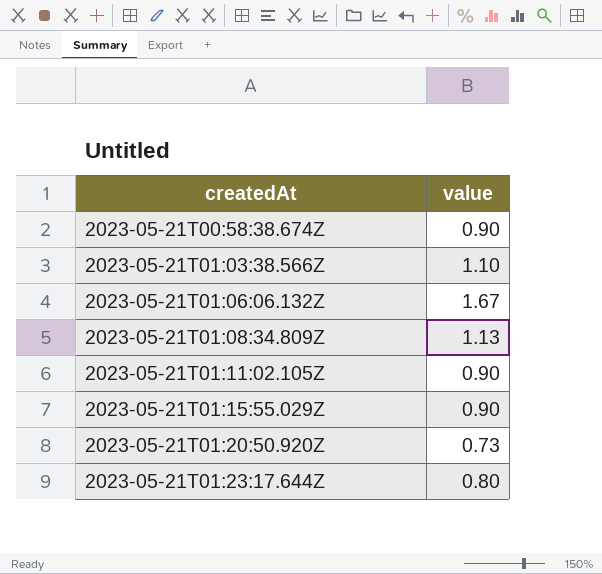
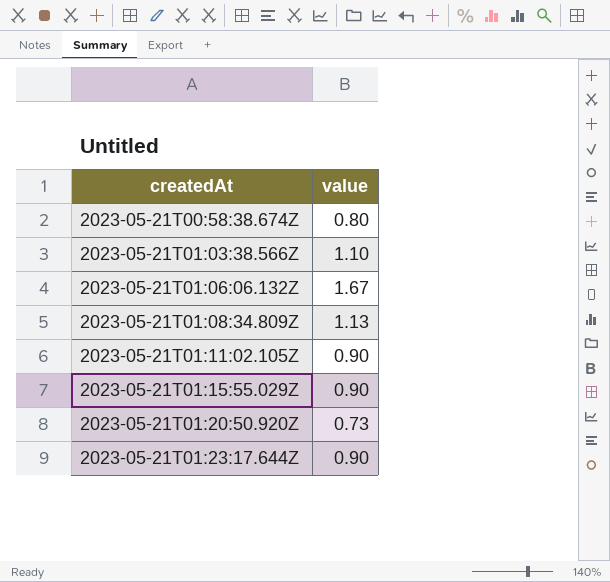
2023-05-21T00:58:38.674Z | value: 0.90 -> 0.80
2023-05-21T01:23:17.644Z | value: 0.80 -> 0.90

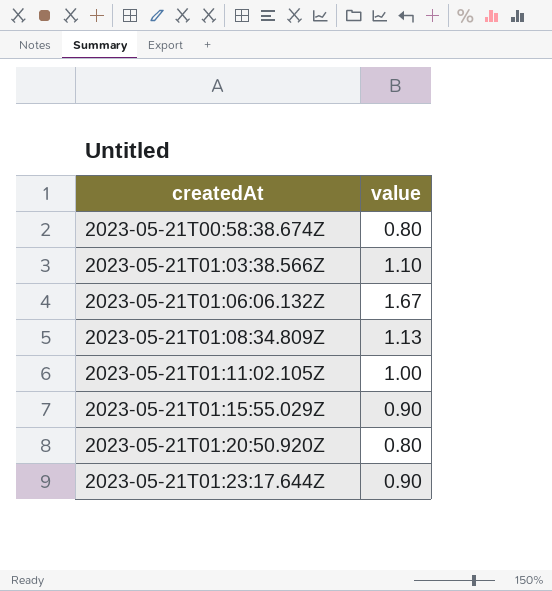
2023-05-21T01:11:02.105Z | value: 0.90 -> 1.00
2023-05-21T01:20:50.920Z | value: 0.73 -> 0.80

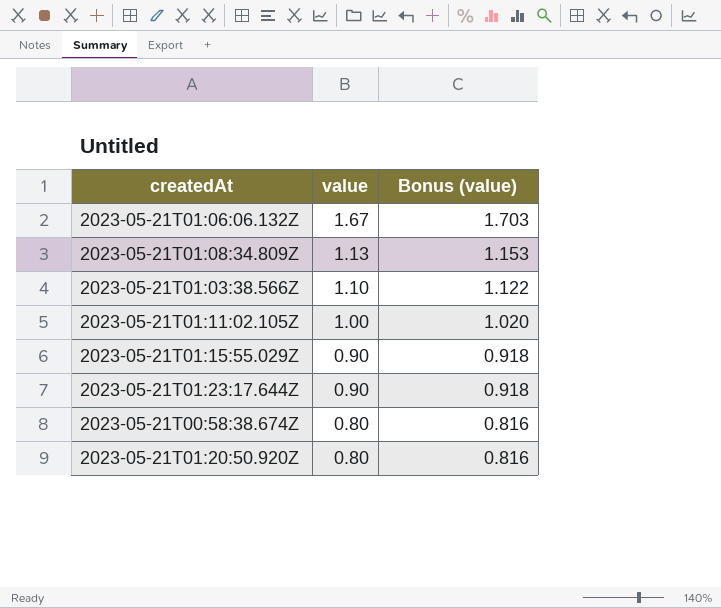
row order: createdAt ascending -> value descending
column Bonus (value) | formula: none -> [value] * 1.02

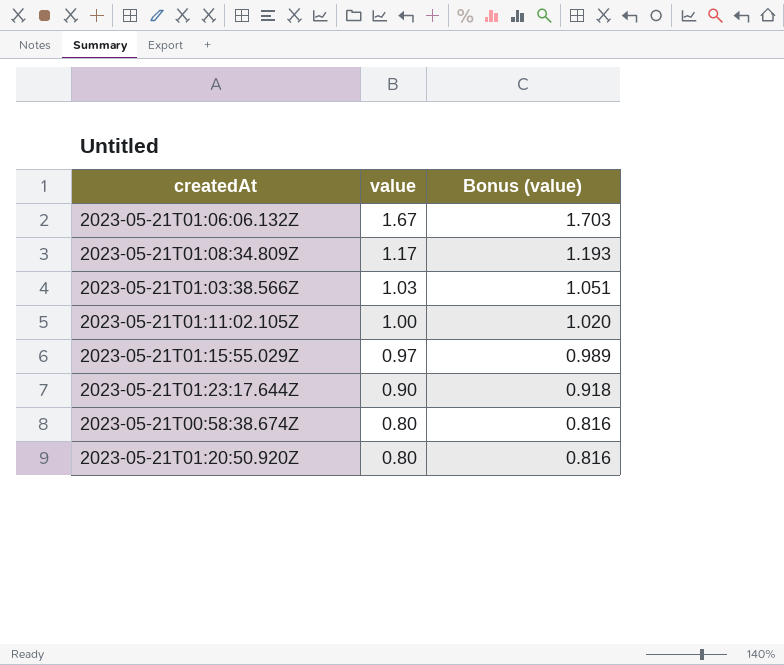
2023-05-21T01:08:34.809Z | value: 1.13 -> 1.17
2023-05-21T01:08:34.809Z | Bonus (value): 1.153 -> 1.193
2023-05-21T01:03:38.566Z | value: 1.10 -> 1.03
2023-05-21T01:03:38.566Z | Bonus (value): 1.122 -> 1.051
2023-05-21T01:15:55.029Z | value: 0.90 -> 0.97
2023-05-21T01:15:55.029Z | Bonus (value): 0.918 -> 0.989

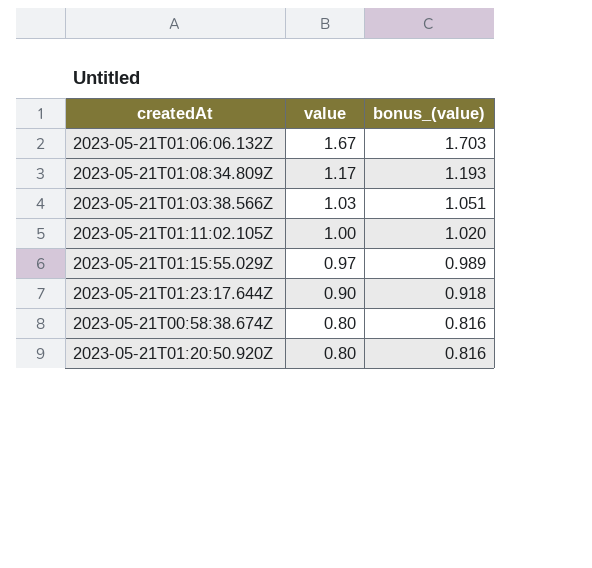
column name: Bonus (value) -> bonus_(value)

